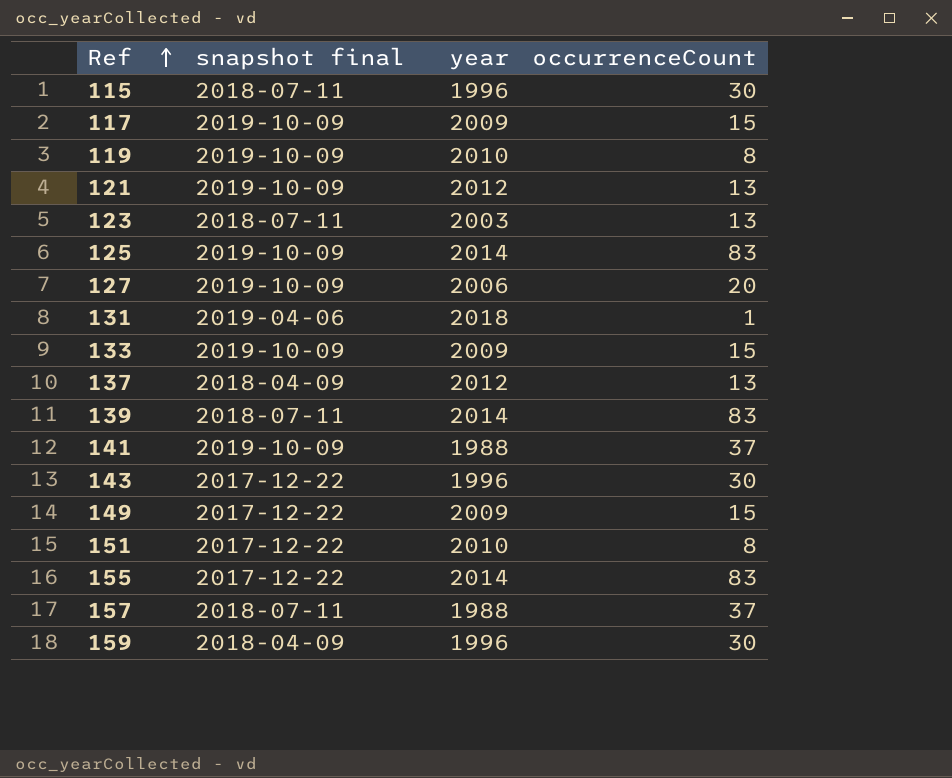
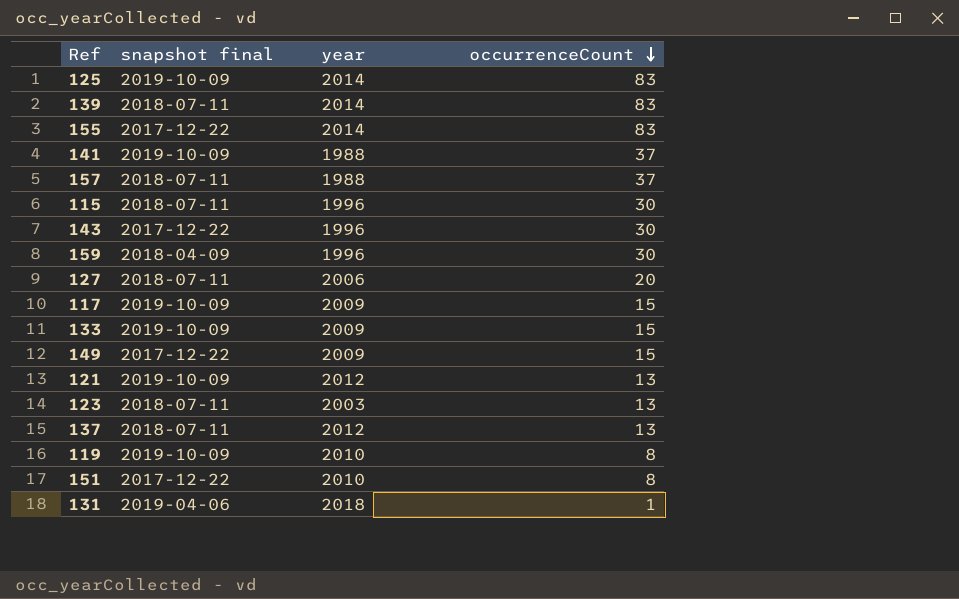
row order: Ref ascending -> occurrenceCount descending
127 | snapshot final: 2019-10-09 -> 2018-07-11
137 | snapshot final: 2018-04-09 -> 2018-07-11

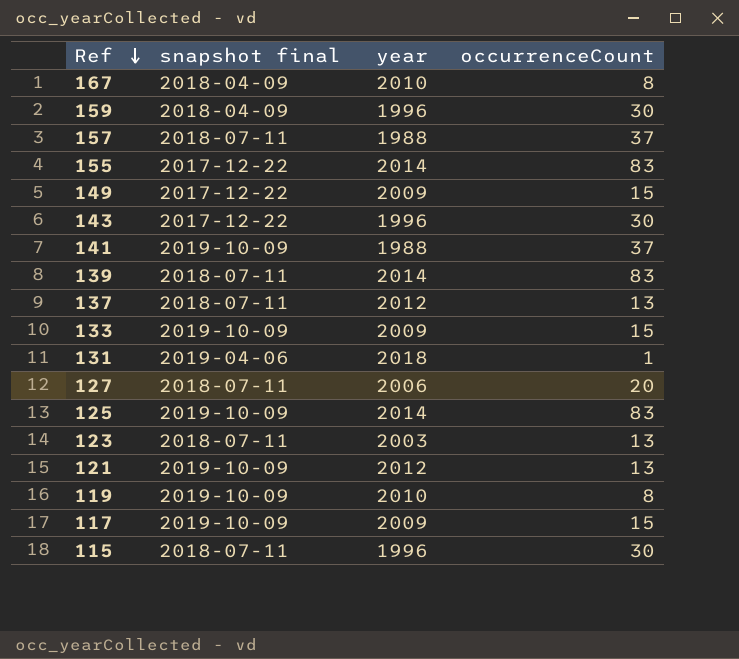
row order: occurrenceCount descending -> Ref descending
row 151: 2017-12-22 | 2010 | 8 -> none
row 167: none -> 2018-04-09 | 2010 | 8

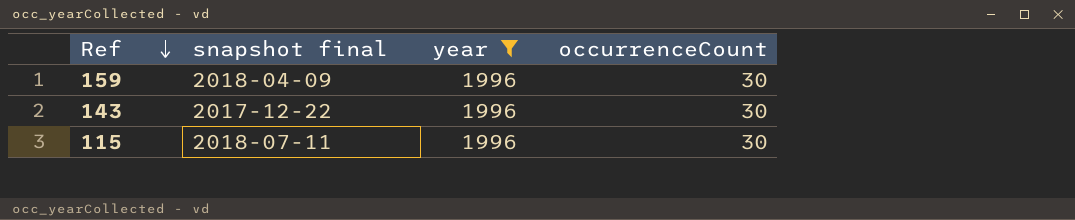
filter: none -> year = 1996

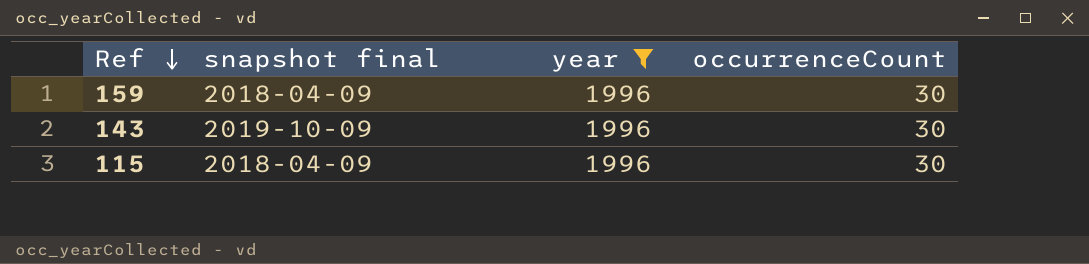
143 | snapshot final: 2017-12-22 -> 2019-10-09
115 | snapshot final: 2018-07-11 -> 2018-04-09

